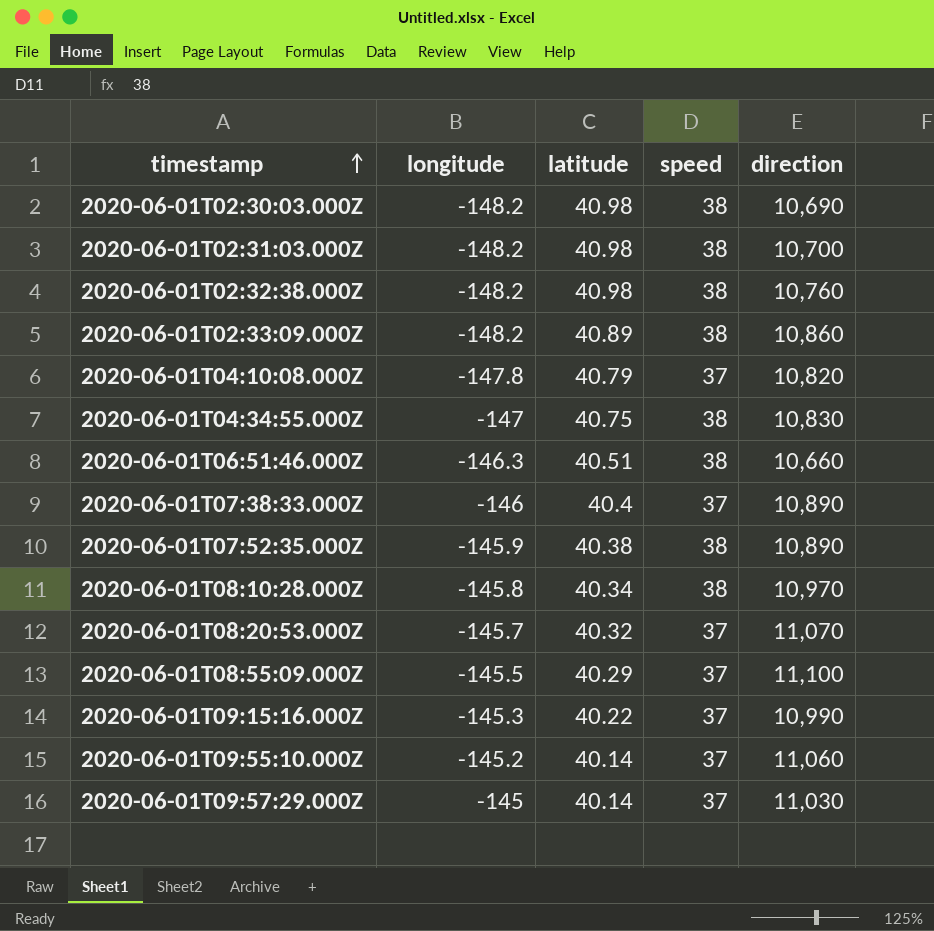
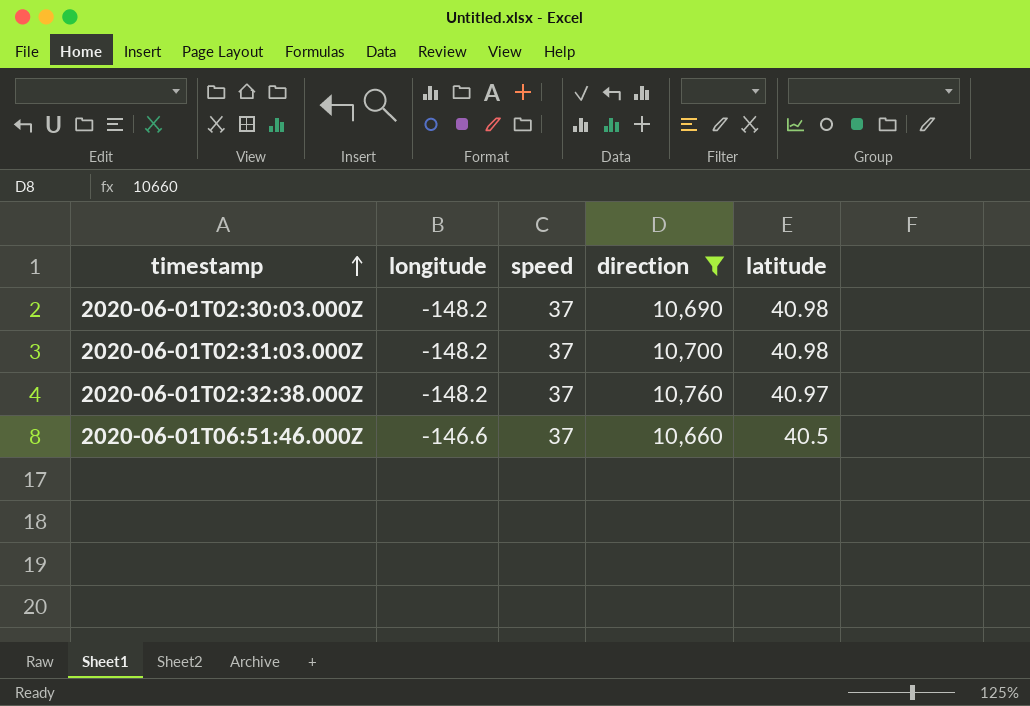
filter: none -> direction <= 10,760
column latitude | position: 3 -> 5
2020-06-01T02:30:03.000Z | speed: 38 -> 37
2020-06-01T02:31:03.000Z | speed: 38 -> 37
2020-06-01T02:32:38.000Z | speed: 38 -> 37
2020-06-01T02:32:38.000Z | latitude: 40.98 -> 40.97
2020-06-01T06:51:46.000Z | longitude: -146.3 -> -146.6
2020-06-01T06:51:46.000Z | speed: 38 -> 37
2020-06-01T06:51:46.000Z | latitude: 40.51 -> 40.5

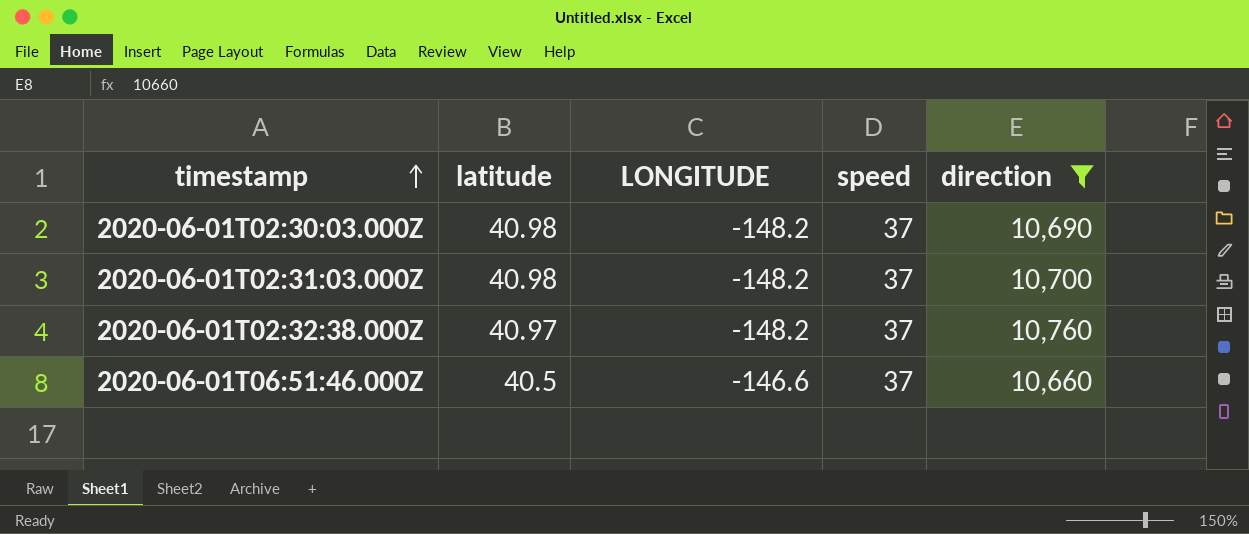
column latitude | position: 5 -> 2
column name: longitude -> LONGITUDE

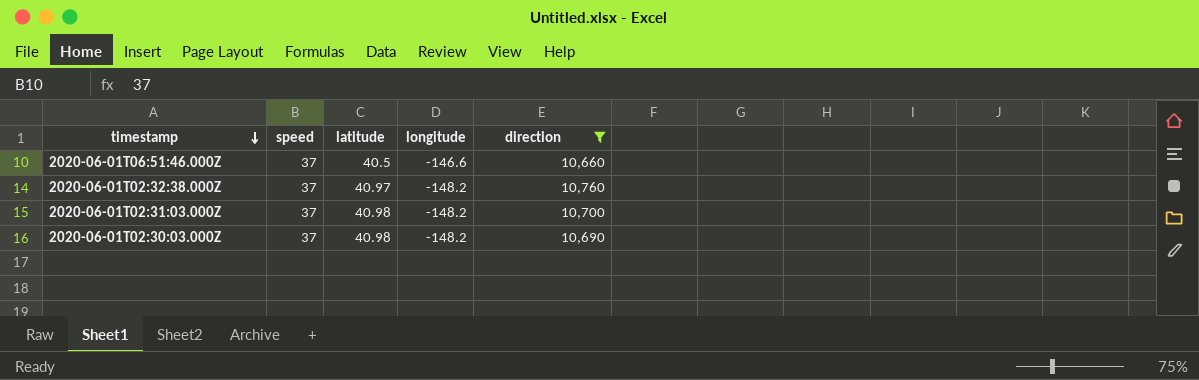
row order: timestamp ascending -> timestamp descending
column speed | position: 4 -> 2
column name: LONGITUDE -> longitude

